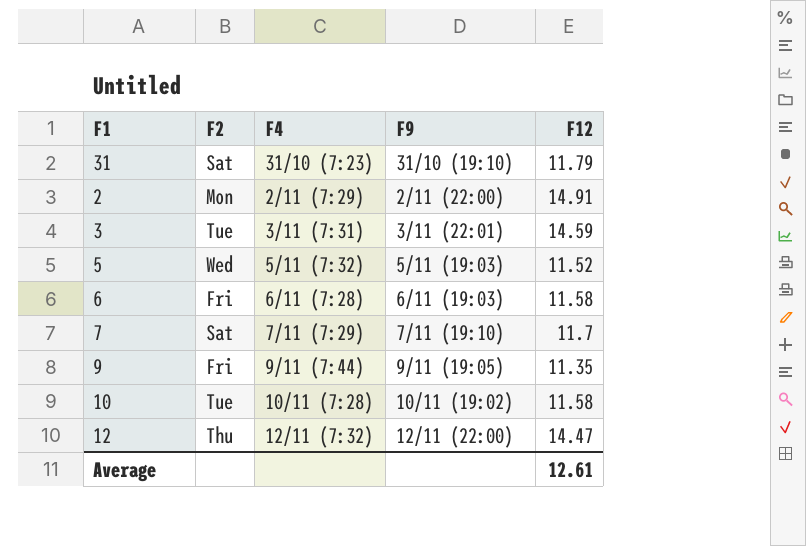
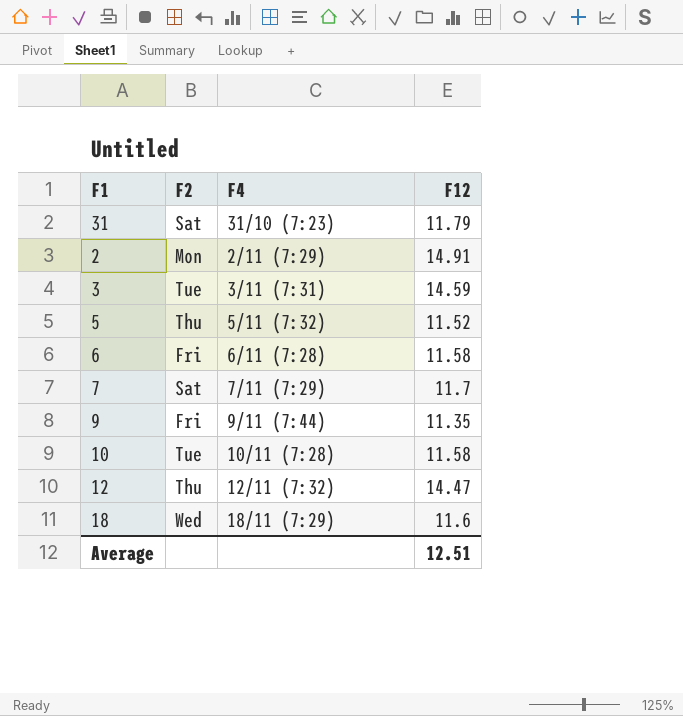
column F9 | position: 4 -> none
5 | F2: Wed -> Thu
row 18: none -> Wed | 18/11 (7:29) | 11.6
Average | F12: 12.61 -> 12.51

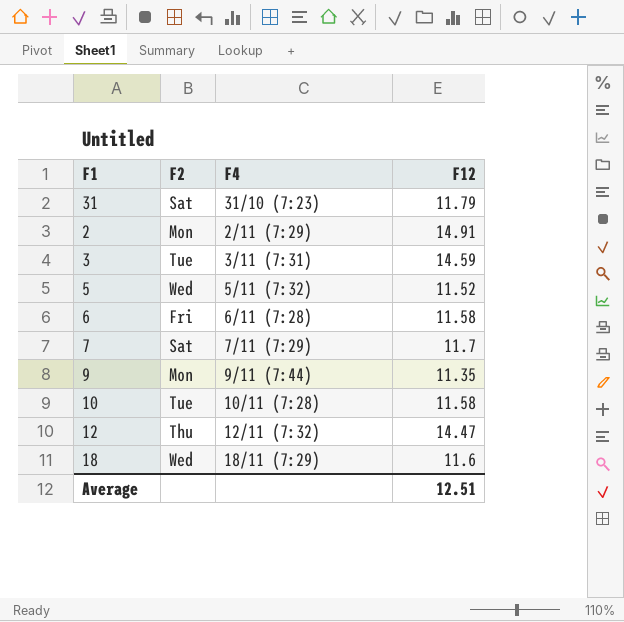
5 | F2: Thu -> Wed
9 | F2: Fri -> Mon

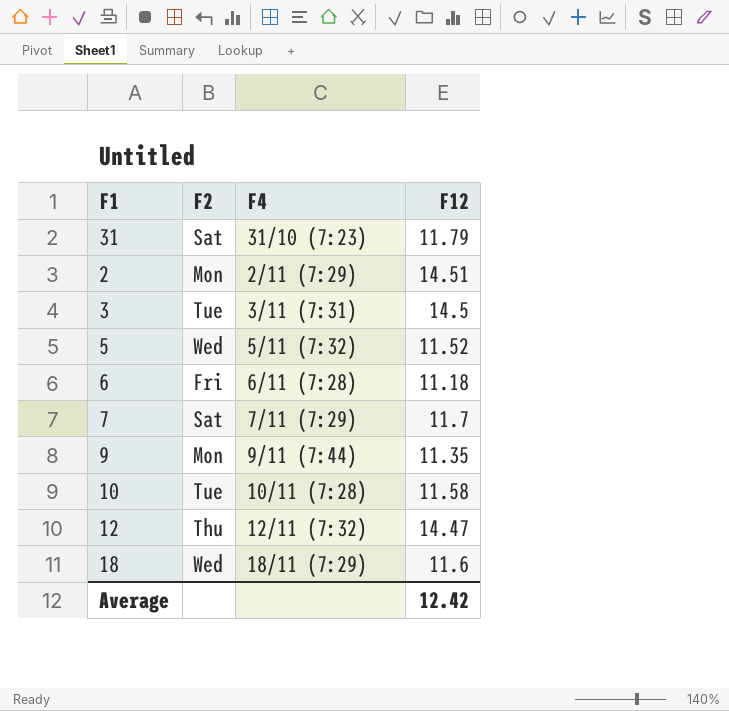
2 | F12: 14.91 -> 14.51
3 | F12: 14.59 -> 14.5
6 | F12: 11.58 -> 11.18
Average | F12: 12.51 -> 12.42

